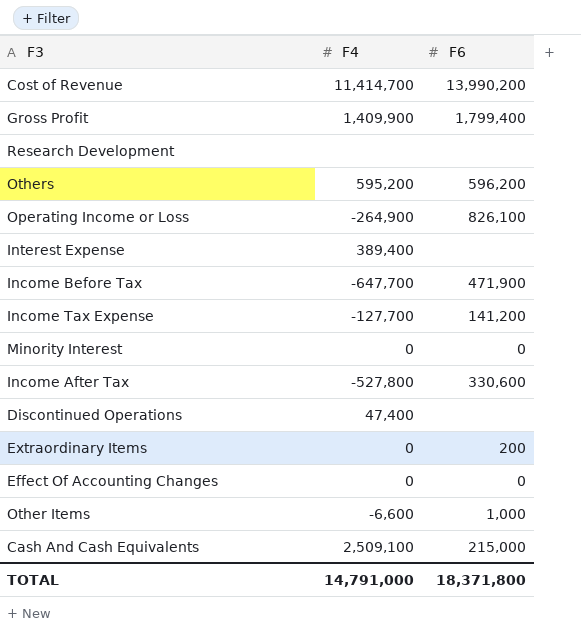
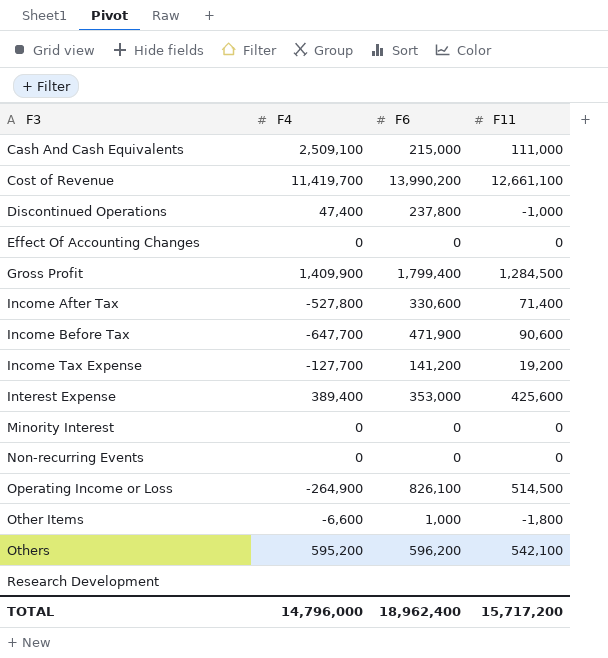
row order: none -> F3 ascending
column F11 | position: none -> 4
row Extraordinary Items: 0 | 200 -> none
Cost of Revenue | F4: 11,414,700 -> 11,419,700
Discontinued Operations | F6: none -> 237,800
Interest Expense | F6: none -> 353,000
row Non-recurring Events: none -> 0 | 0 | 0
TOTAL | F4: 14,791,000 -> 14,796,000
TOTAL | F6: 18,371,800 -> 18,962,400

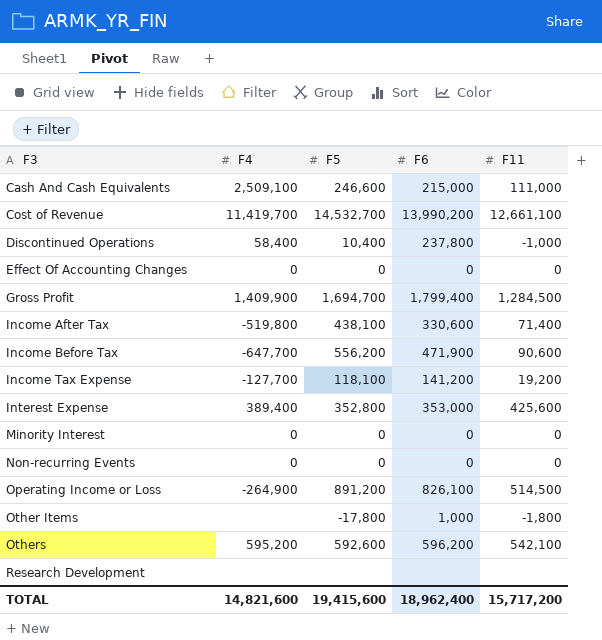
column F5 | position: none -> 3
Discontinued Operations | F4: 47,400 -> 58,400
Income After Tax | F4: -527,800 -> -519,800
Other Items | F4: -6,600 -> none
TOTAL | F4: 14,796,000 -> 14,821,600

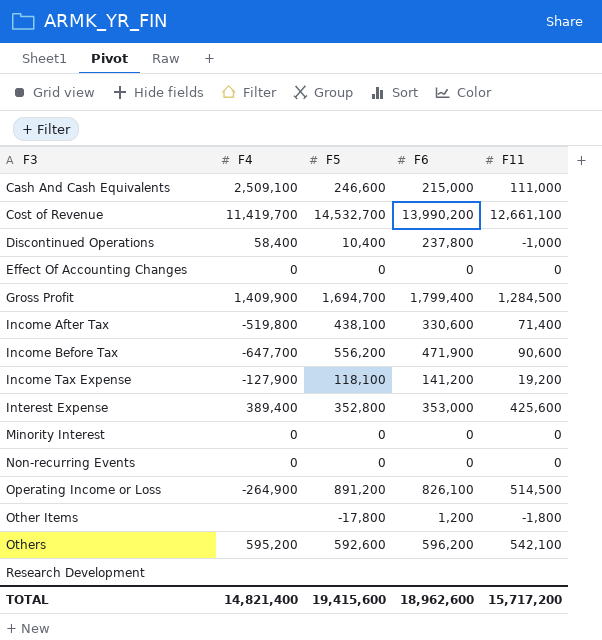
Income Tax Expense | F4: -127,700 -> -127,900
Other Items | F6: 1,000 -> 1,200
TOTAL | F4: 14,821,600 -> 14,821,400
TOTAL | F6: 18,962,400 -> 18,962,600

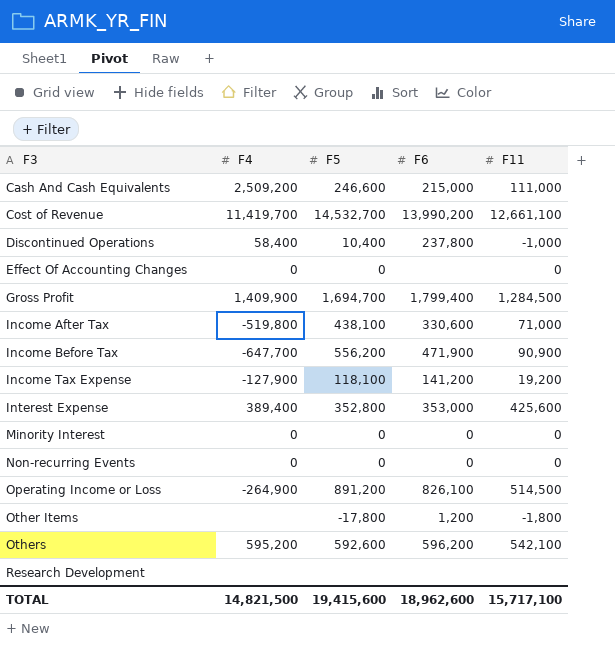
Cash And Cash Equivalents | F4: 2,509,100 -> 2,509,200
Effect Of Accounting Changes | F6: 0 -> none
Income After Tax | F11: 71,400 -> 71,000
Income Before Tax | F11: 90,600 -> 90,900
TOTAL | F4: 14,821,400 -> 14,821,500
TOTAL | F11: 15,717,200 -> 15,717,100

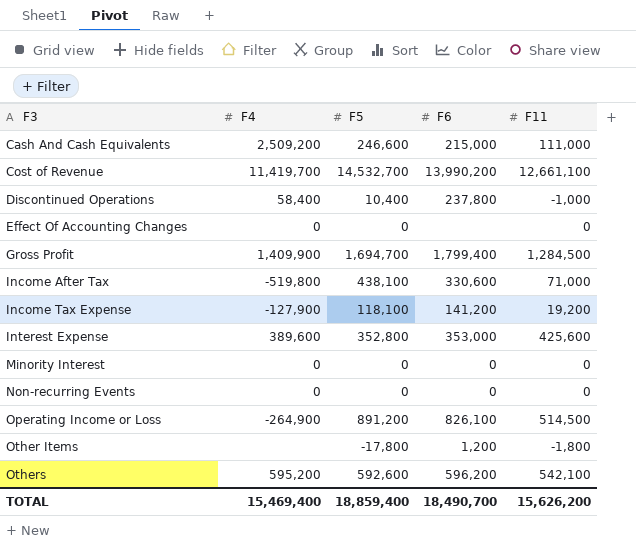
row Income Before Tax: -647,700 | 556,200 | 471,900 | 90,900 -> none
row Research Development: none | none | none | none -> none
Interest Expense | F4: 389,400 -> 389,600
TOTAL | F4: 14,821,500 -> 15,469,400
TOTAL | F5: 19,415,600 -> 18,859,400
TOTAL | F6: 18,962,600 -> 18,490,700
TOTAL | F11: 15,717,100 -> 15,626,200

